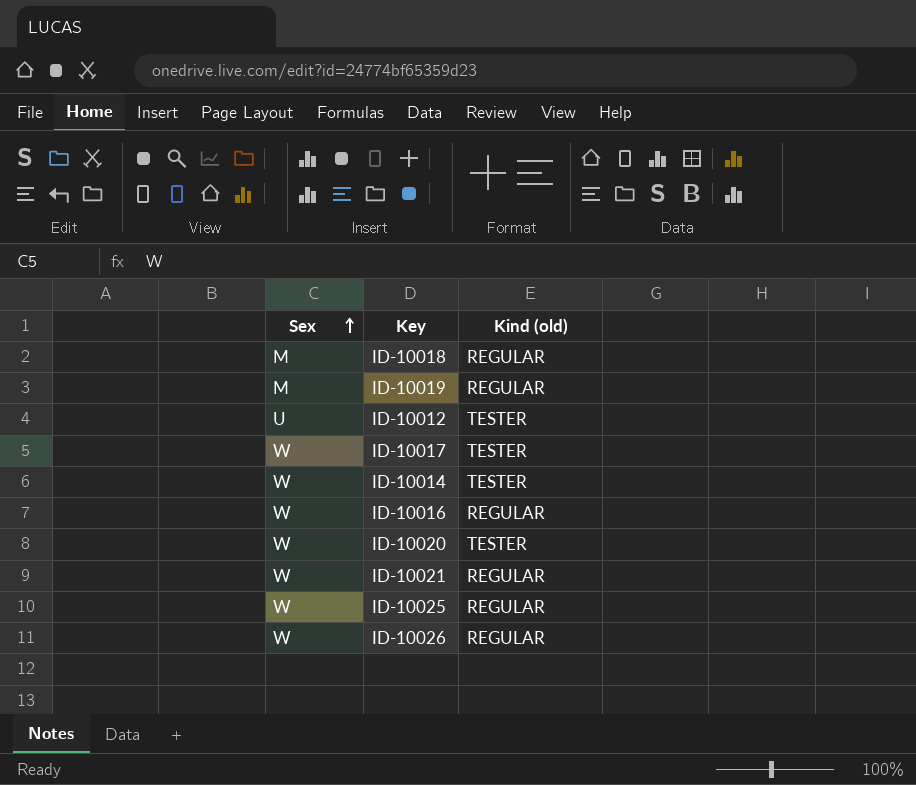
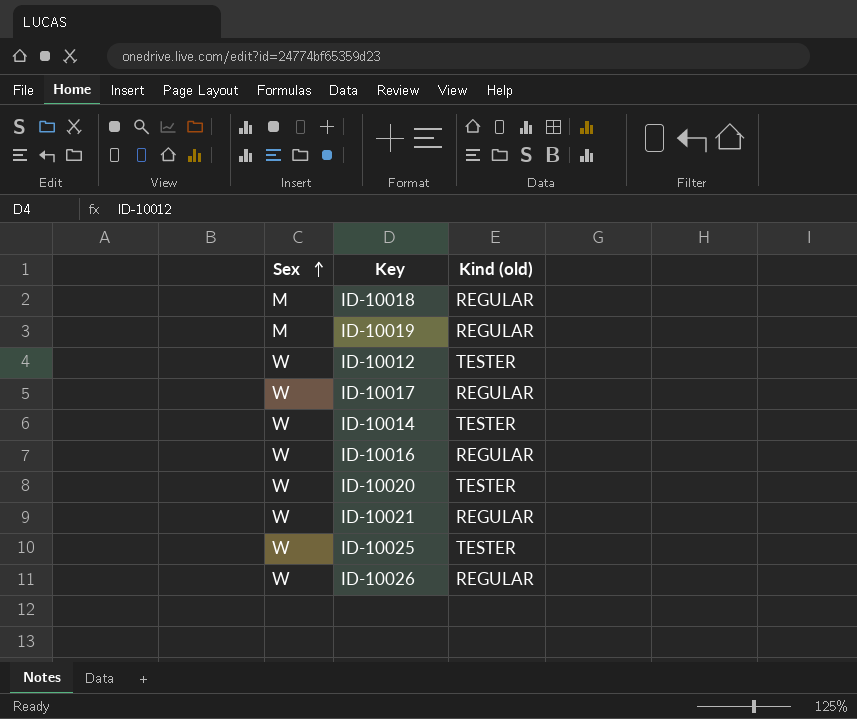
ID-10012 | Sex: U -> W
ID-10017 | Kind (old): TESTER -> REGULAR
ID-10025 | Kind (old): REGULAR -> TESTER

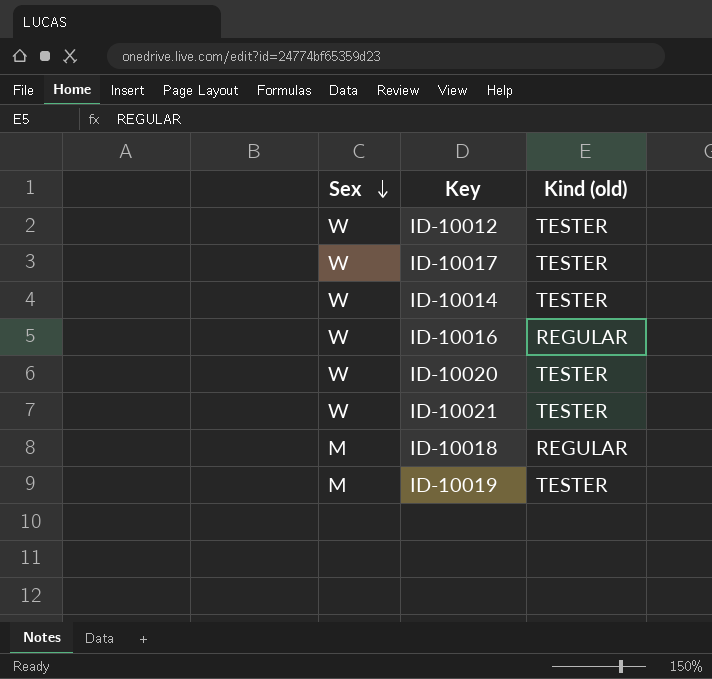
row order: Sex ascending -> Sex descending
row ID-10025: W | TESTER -> none
row ID-10026: W | REGULAR -> none
ID-10017 | Kind (old): REGULAR -> TESTER
ID-10021 | Kind (old): REGULAR -> TESTER
ID-10019 | Kind (old): REGULAR -> TESTER

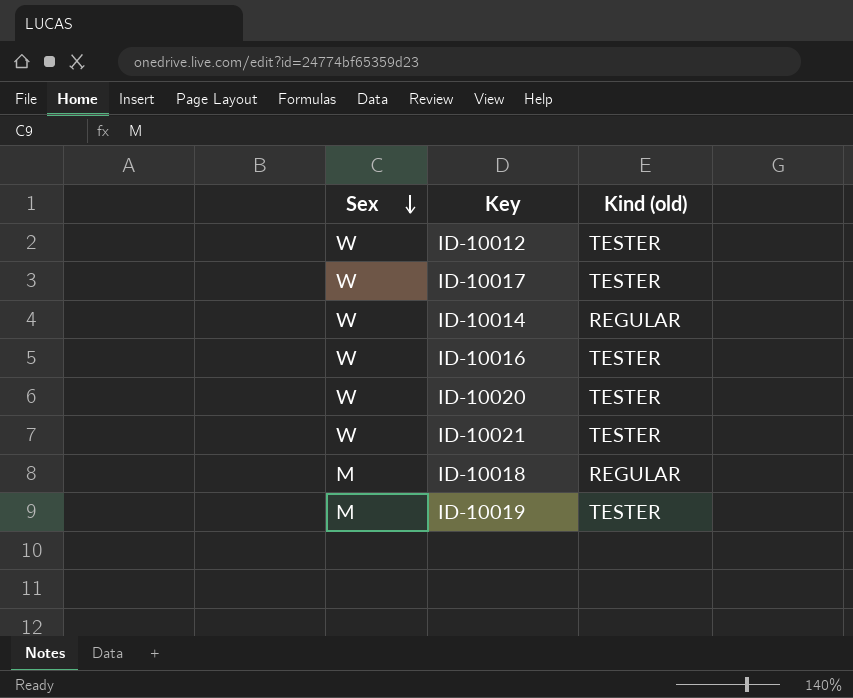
ID-10014 | Kind (old): TESTER -> REGULAR
ID-10016 | Kind (old): REGULAR -> TESTER

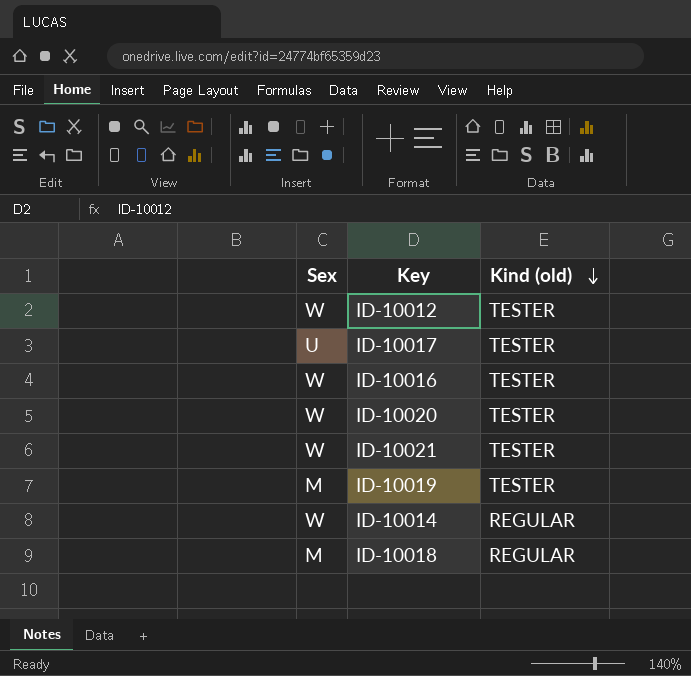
row order: Sex descending -> Kind (old) descending
ID-10017 | Sex: W -> U

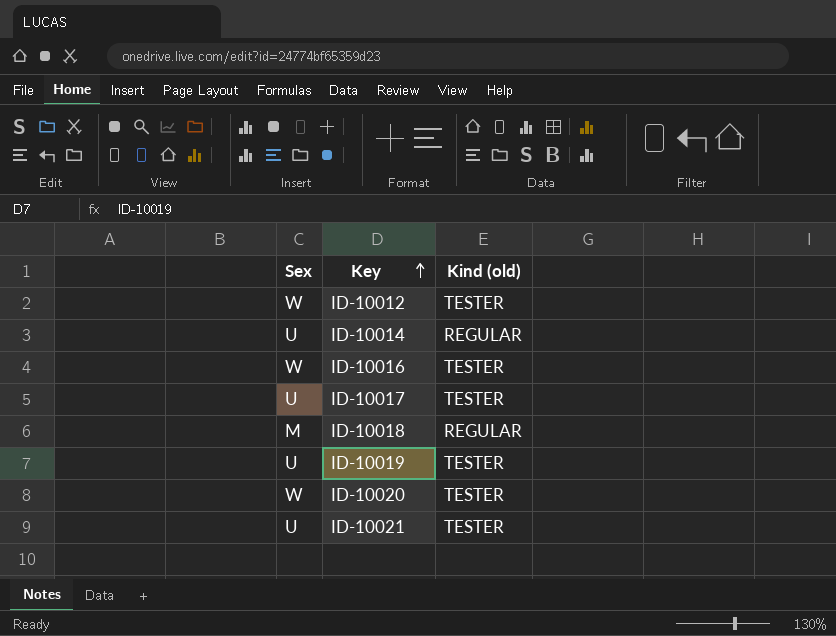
row order: Kind (old) descending -> Key ascending
ID-10014 | Sex: W -> U
ID-10019 | Sex: M -> U
ID-10021 | Sex: W -> U

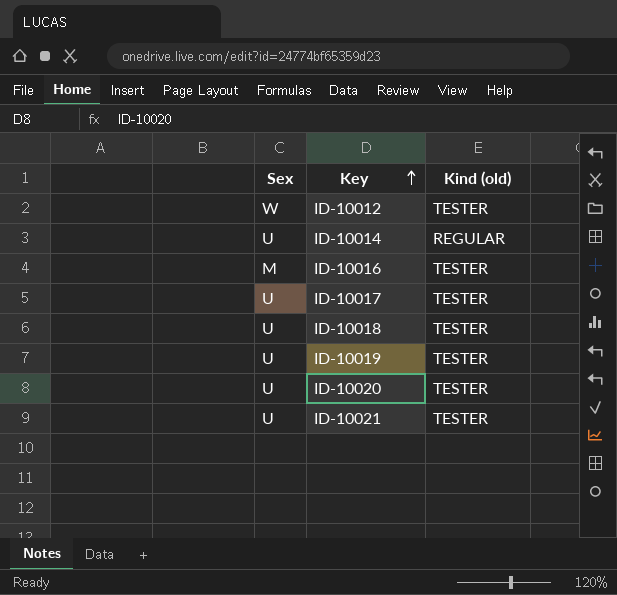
ID-10016 | Sex: W -> M
ID-10018 | Sex: M -> U
ID-10018 | Kind (old): REGULAR -> TESTER
ID-10020 | Sex: W -> U

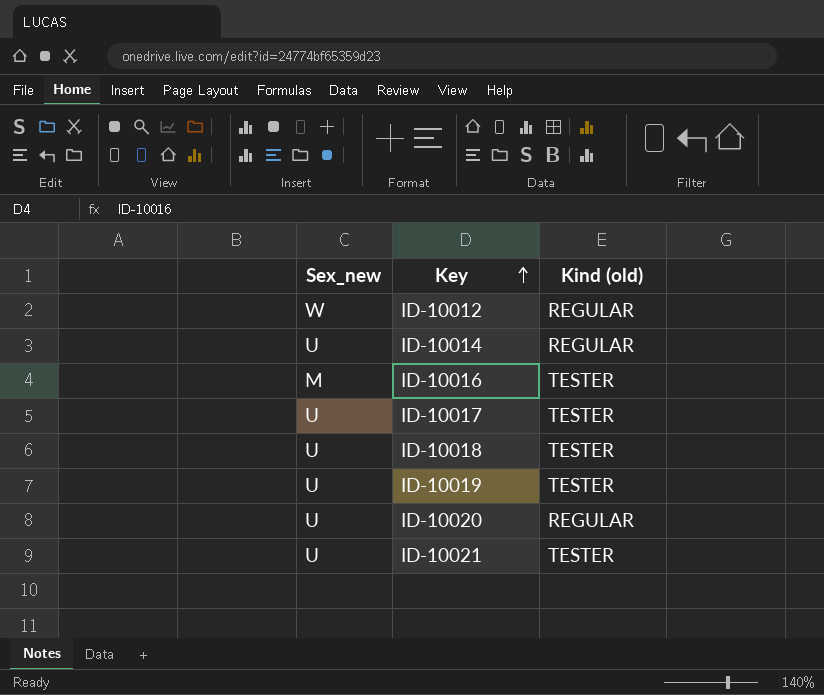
column name: Sex -> Sex_new
ID-10012 | Kind (old): TESTER -> REGULAR
ID-10020 | Kind (old): TESTER -> REGULAR

